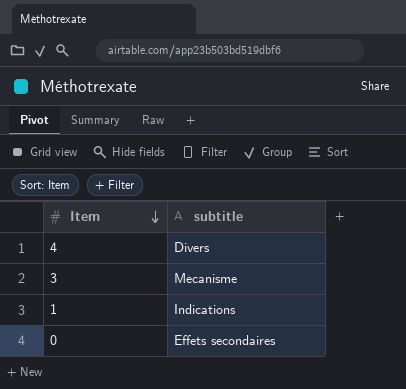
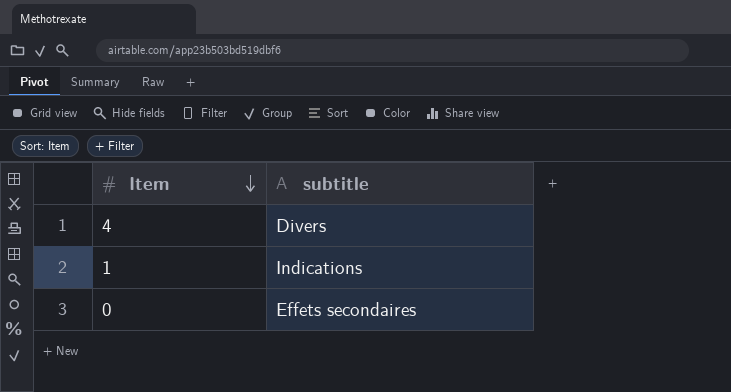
row 3: Mécanisme -> none

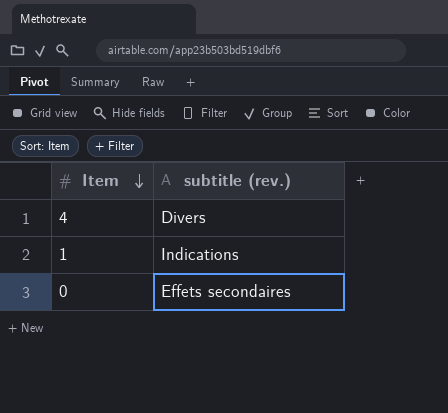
column name: subtitle -> subtitle (rev.)

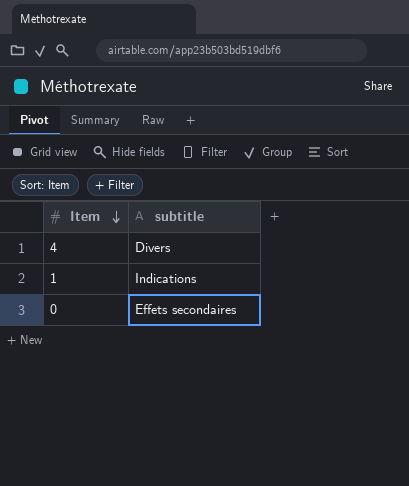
column name: subtitle (rev.) -> subtitle

